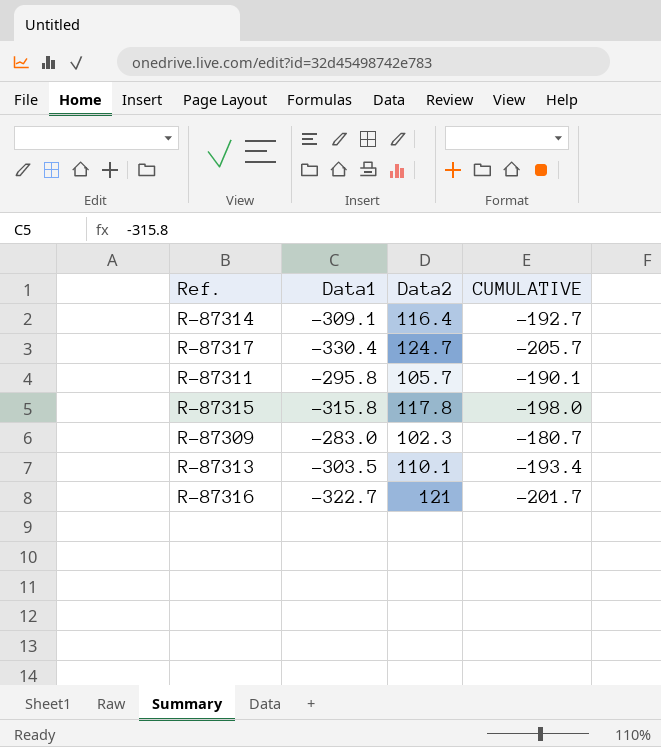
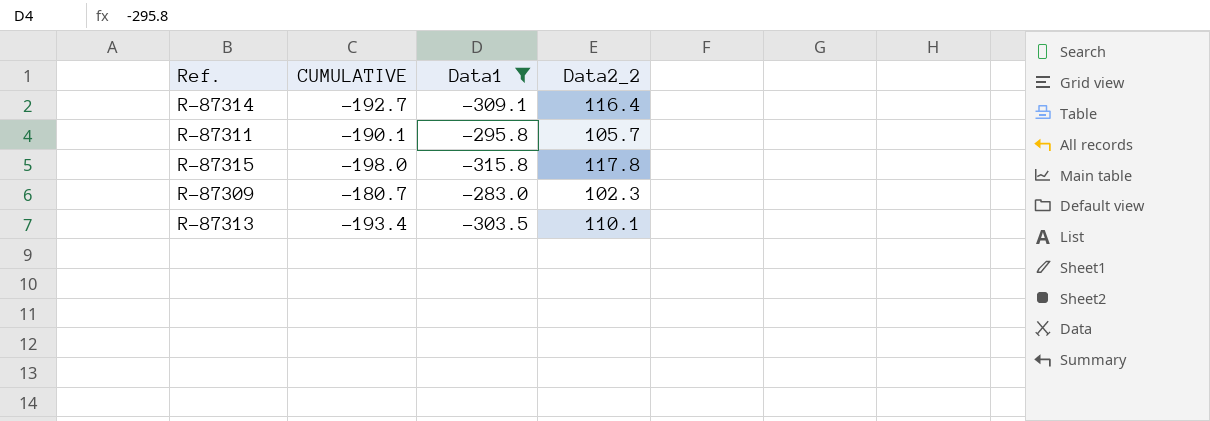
filter: none -> Data1 >= -315.8
column CUMULATIVE | position: 4 -> 2
column name: Data2 -> Data2_2

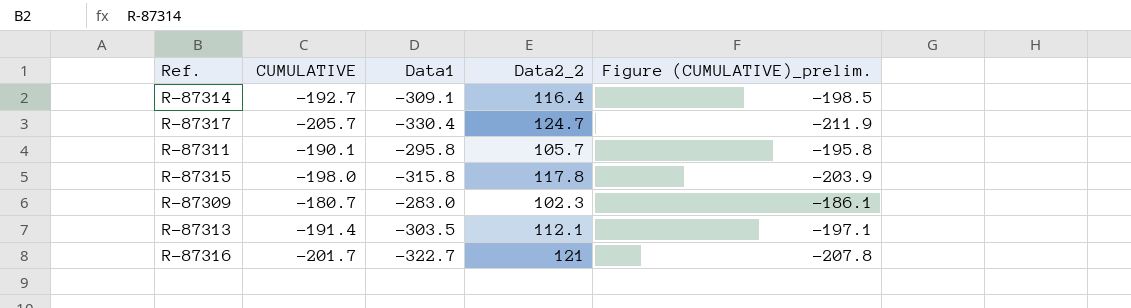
filter: Data1 >= -315.8 -> none
column Figure (CUMULATIVE)_prelim. | formula: none -> [CUMULATIVE] * 1.03
R-87313 | CUMULATIVE: -193.4 -> -191.4
R-87313 | Data2_2: 110.1 -> 112.1

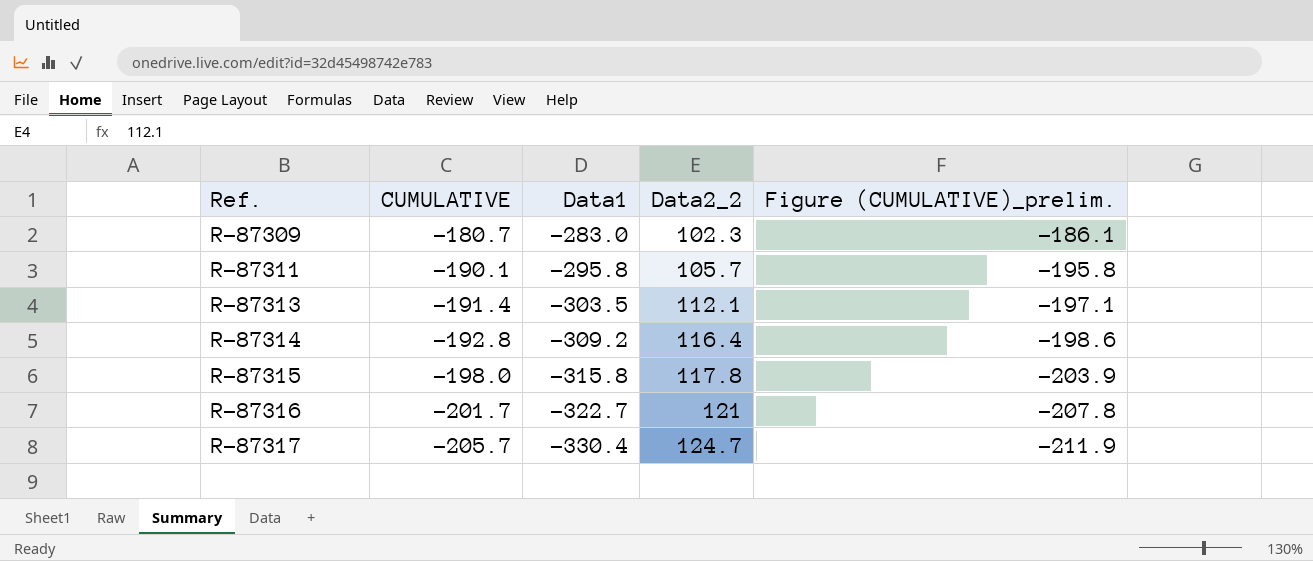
row order: none -> Ref. ascending
R-87314 | CUMULATIVE: -192.7 -> -192.8
R-87314 | Data1: -309.1 -> -309.2
R-87314 | Figure (CUMULATIVE)_prelim.: -198.5 -> -198.6

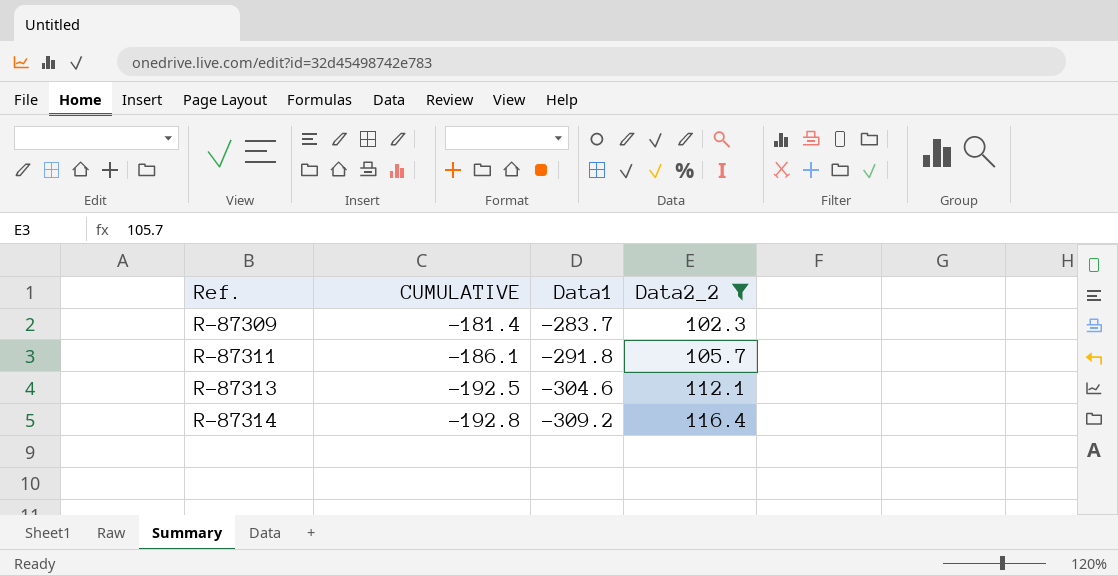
filter: none -> Data2_2 <= 116.4
column Figure (CUMULATIVE)_prelim. | formula: [CUMULATIVE] * 1.03 -> none
R-87309 | CUMULATIVE: -180.7 -> -181.4
R-87309 | Data1: -283.0 -> -283.7
R-87311 | CUMULATIVE: -190.1 -> -186.1
R-87311 | Data1: -295.8 -> -291.8
R-87313 | CUMULATIVE: -191.4 -> -192.5
R-87313 | Data1: -303.5 -> -304.6

